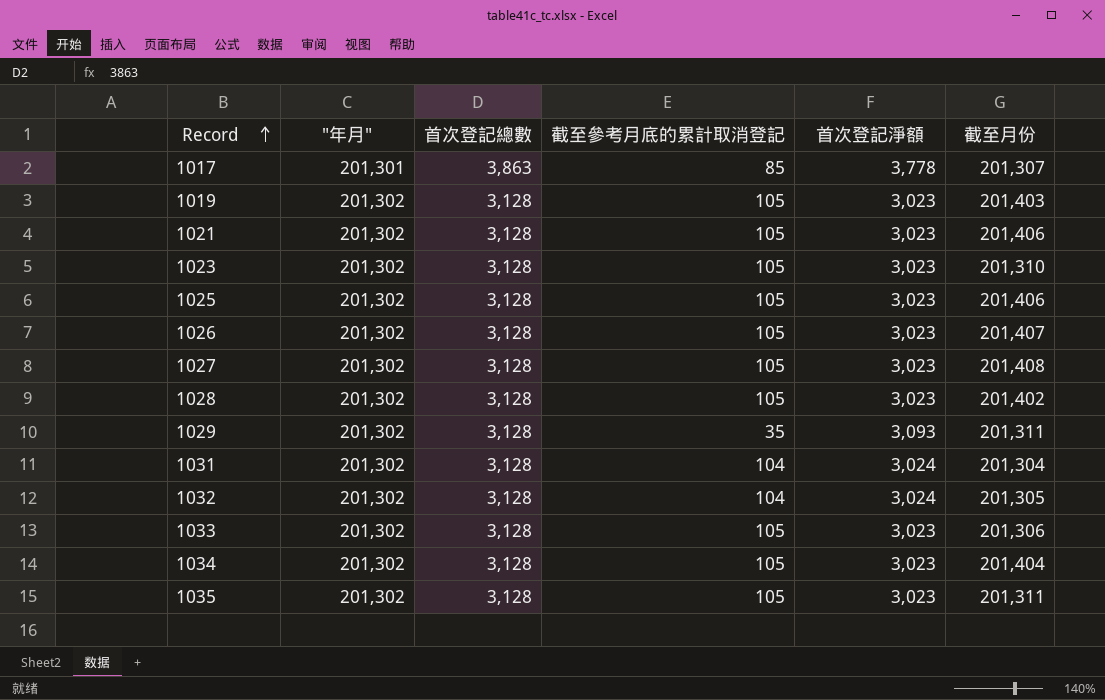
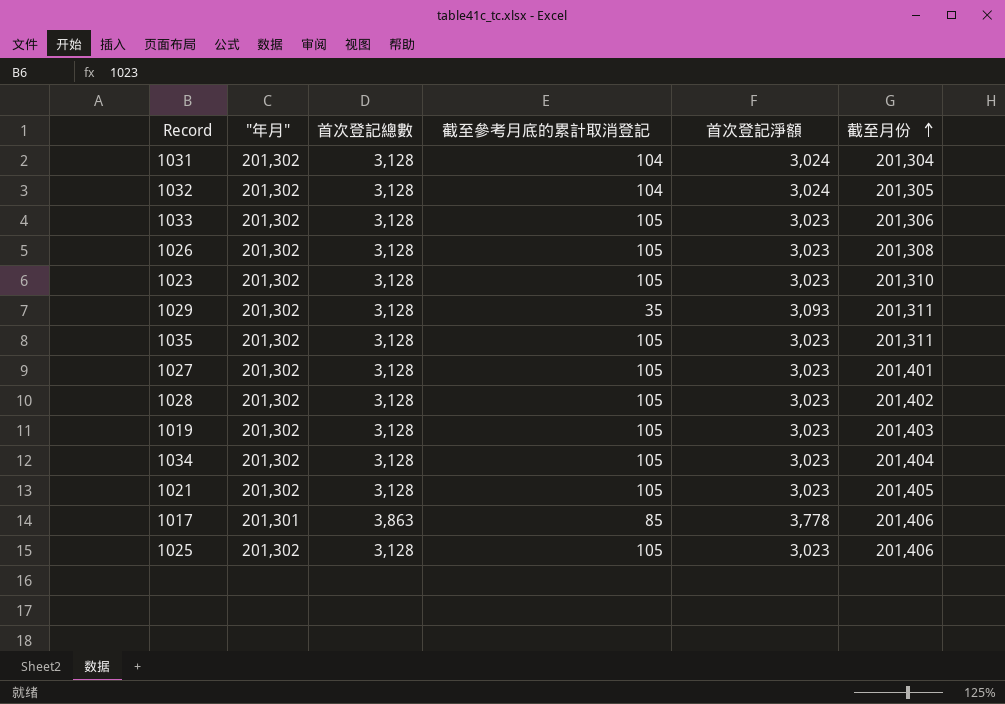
row order: Record ascending -> 截至月份 ascending
1026 | 截至月份: 201,407 -> 201,308
1027 | 截至月份: 201,408 -> 201,401
1021 | 截至月份: 201,406 -> 201,405
1017 | 截至月份: 201,307 -> 201,406

